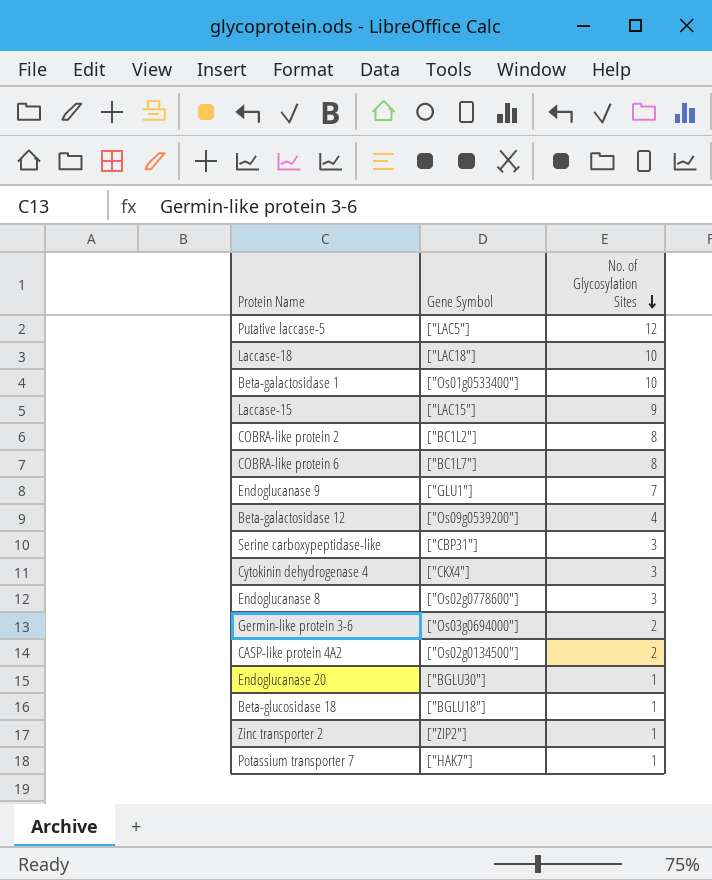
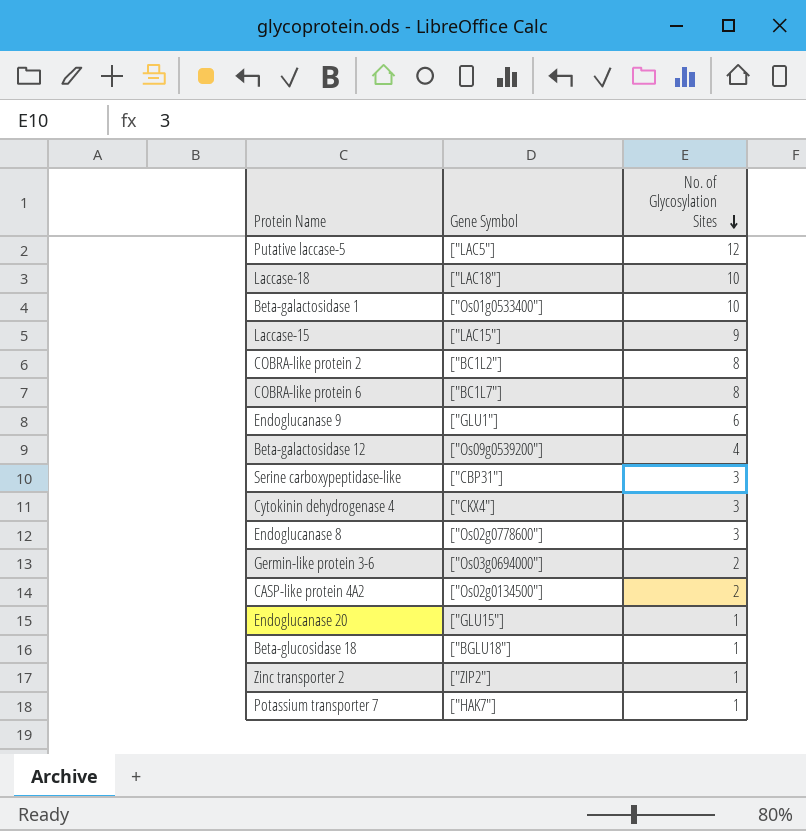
Endoglucanase 9 | No. of Glycosylation Sites: 7 -> 6
Endoglucanase 20 | Gene Symbol: ["BGLU30"] -> ["GLU15"]

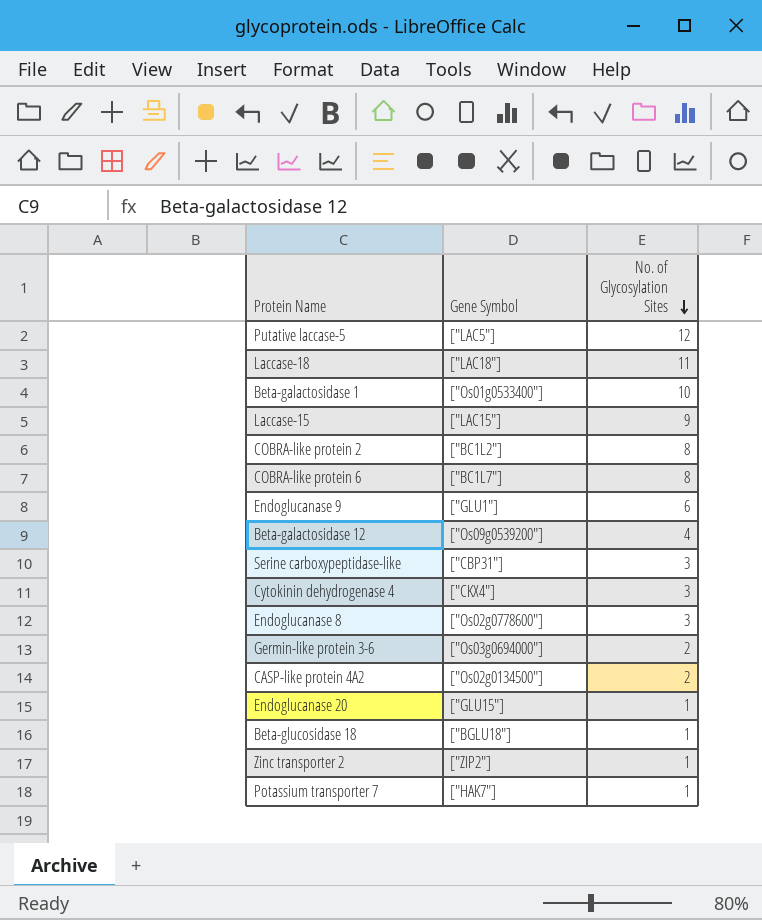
Laccase-18 | No. of Glycosylation Sites: 10 -> 11

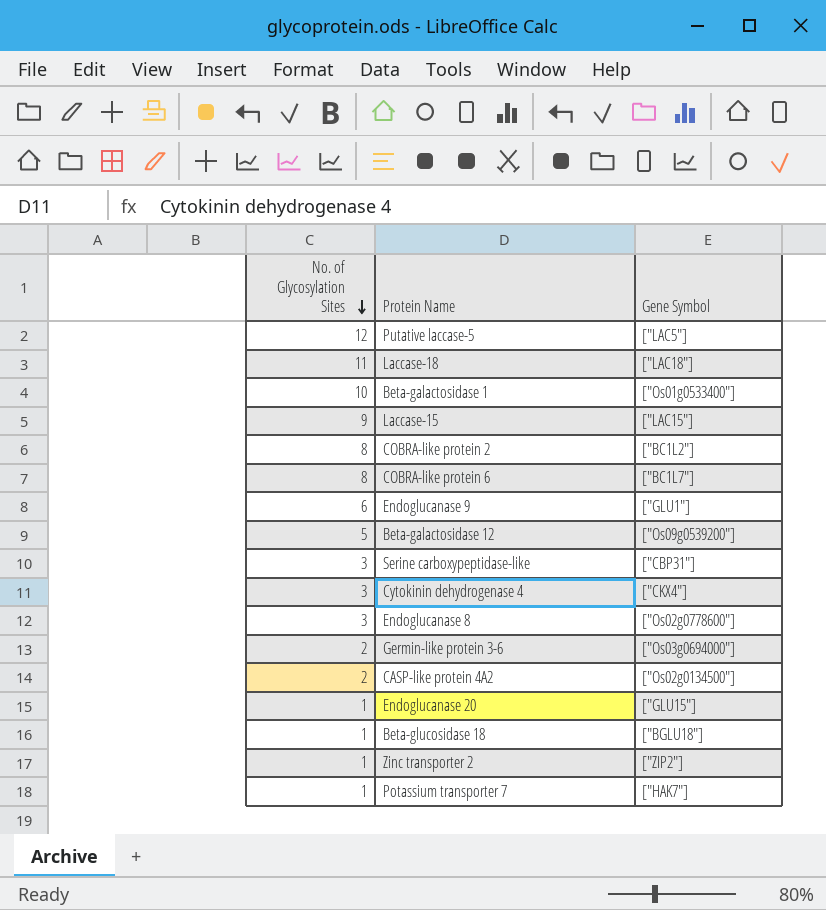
column No. of Glycosylation Sites | position: 3 -> 1
Beta-galactosidase 12 | No. of Glycosylation Sites: 4 -> 5

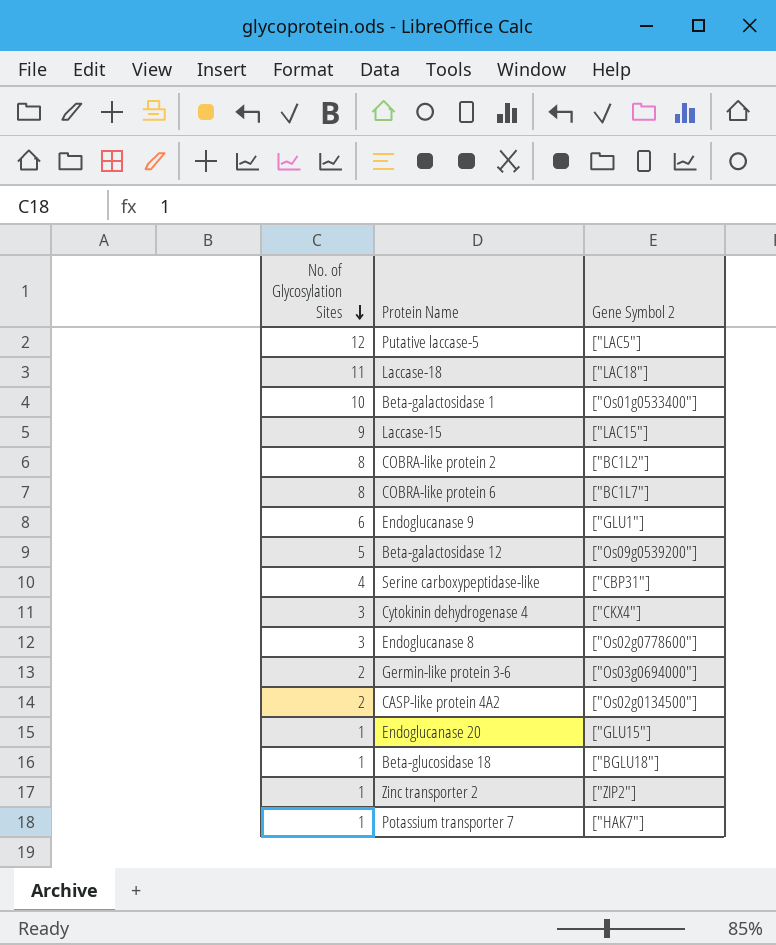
column name: Gene Symbol -> Gene Symbol 2
Serine carboxypeptidase-like | No. of Glycosylation Sites: 3 -> 4

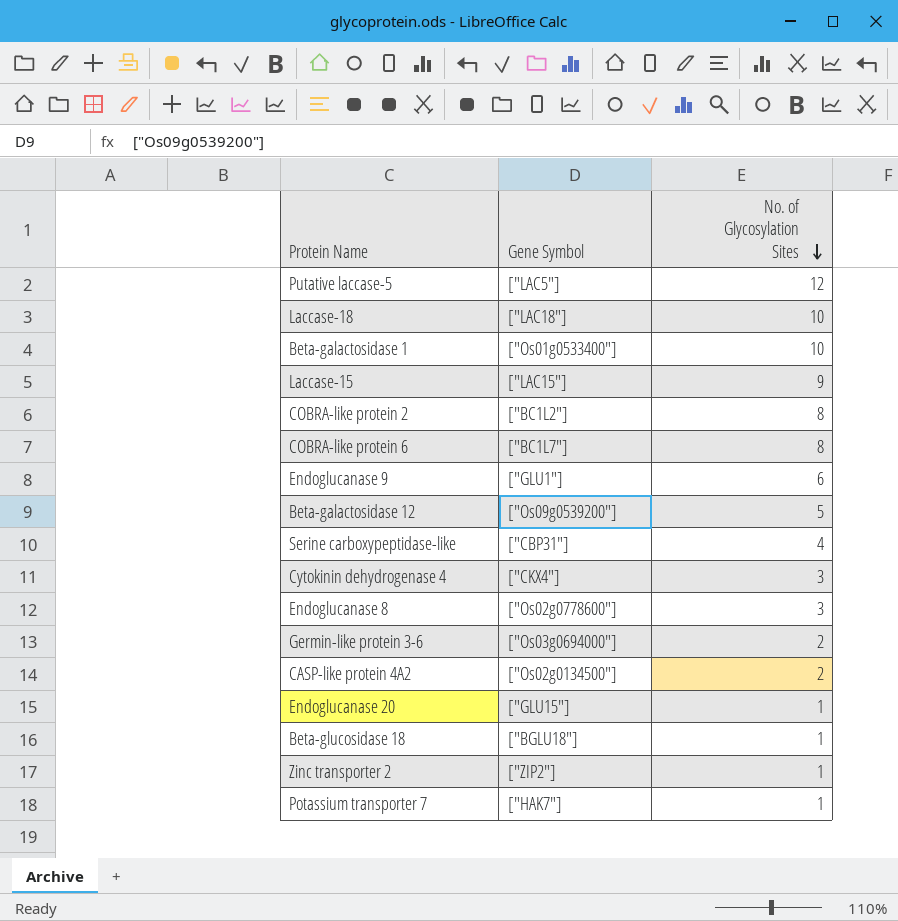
column name: Gene Symbol 2 -> Gene Symbol
column No. of Glycosylation Sites | position: 1 -> 3
Laccase-18 | No. of Glycosylation Sites: 11 -> 10

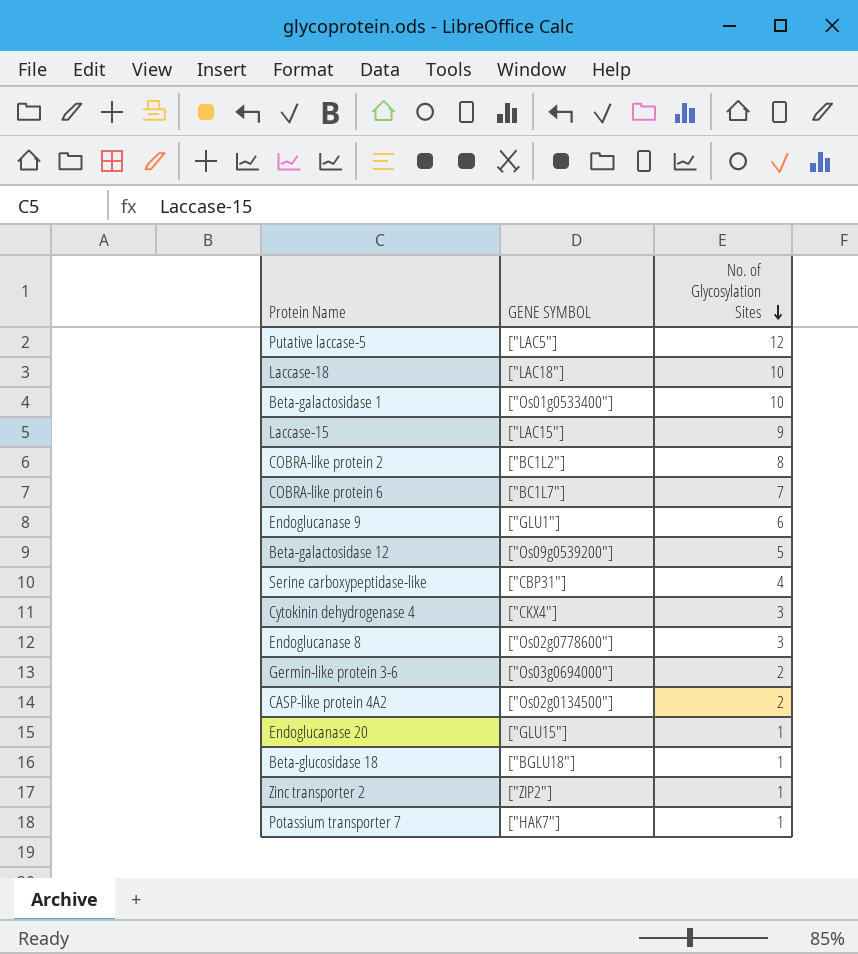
column name: Gene Symbol -> GENE SYMBOL
COBRA-like protein 6 | No. of Glycosylation Sites: 8 -> 7

